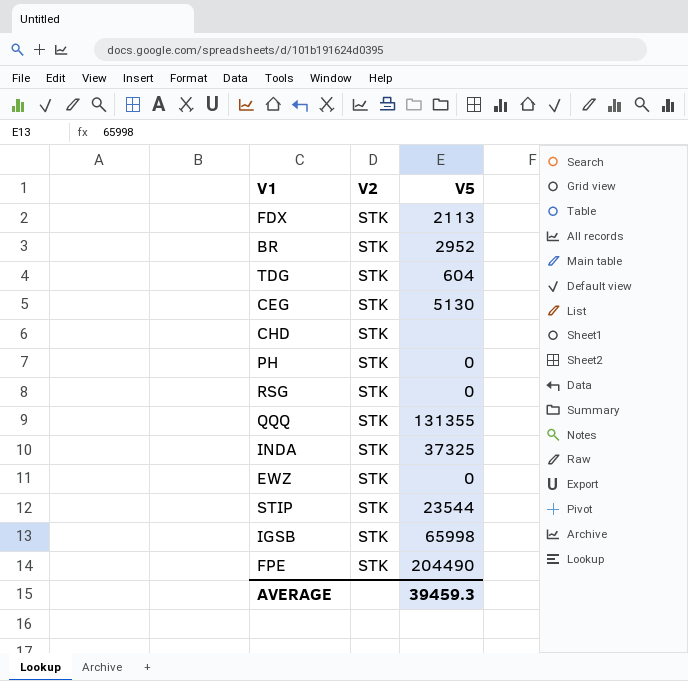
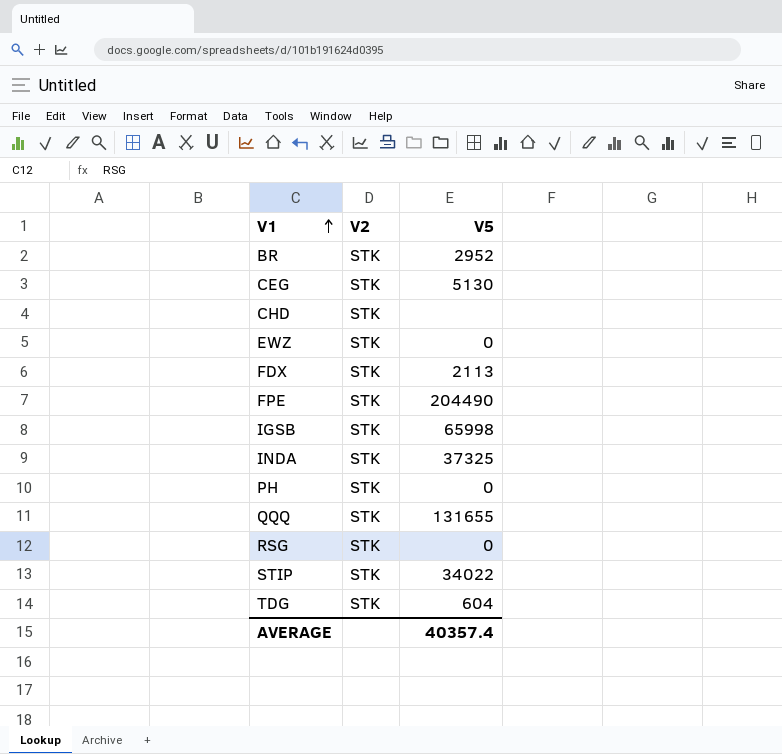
row order: none -> V1 ascending
QQQ | V5: 131355 -> 131655
STIP | V5: 23544 -> 34022
AVERAGE | V5: 39459.3 -> 40357.4

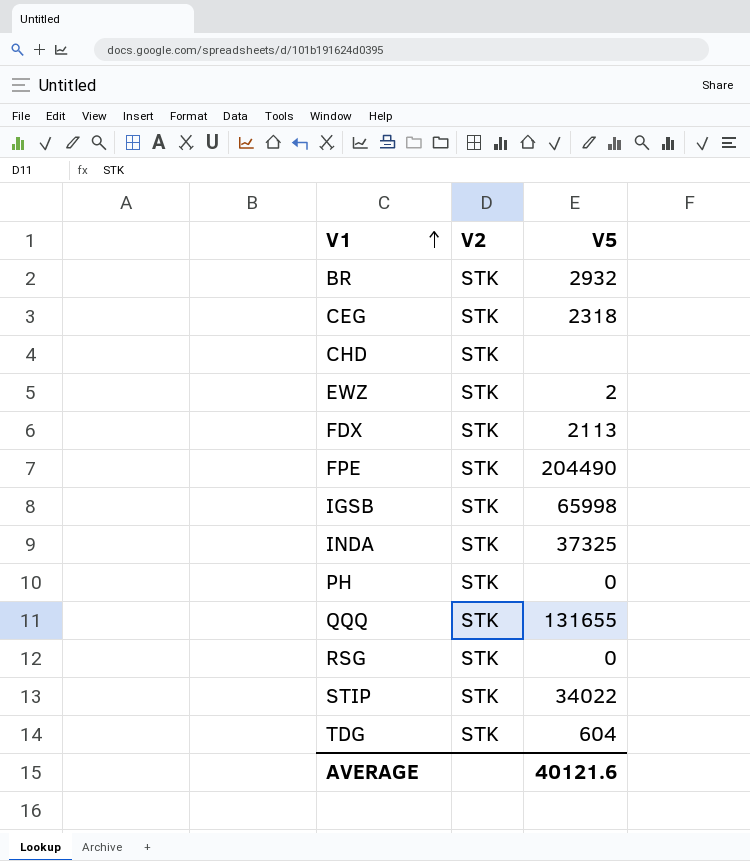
BR | V5: 2952 -> 2932
CEG | V5: 5130 -> 2318
EWZ | V5: 0 -> 2
AVERAGE | V5: 40357.4 -> 40121.6

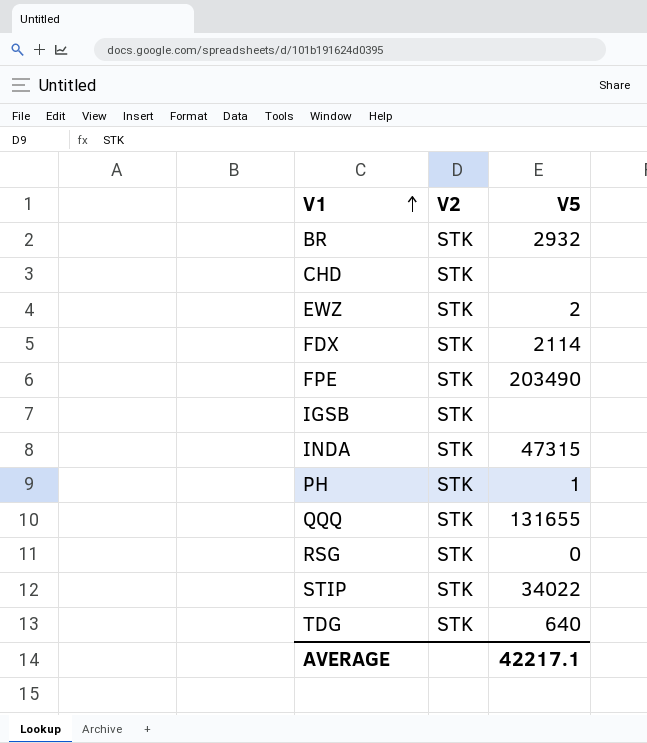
row CEG: STK | 2318 -> none
FDX | V5: 2113 -> 2114
FPE | V5: 204490 -> 203490
IGSB | V5: 65998 -> none
INDA | V5: 37325 -> 47315
PH | V5: 0 -> 1
TDG | V5: 604 -> 640
AVERAGE | V5: 40121.6 -> 42217.1

